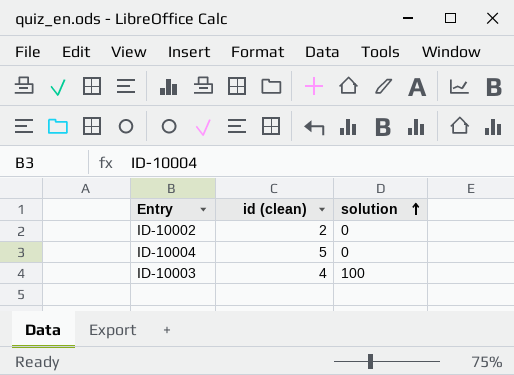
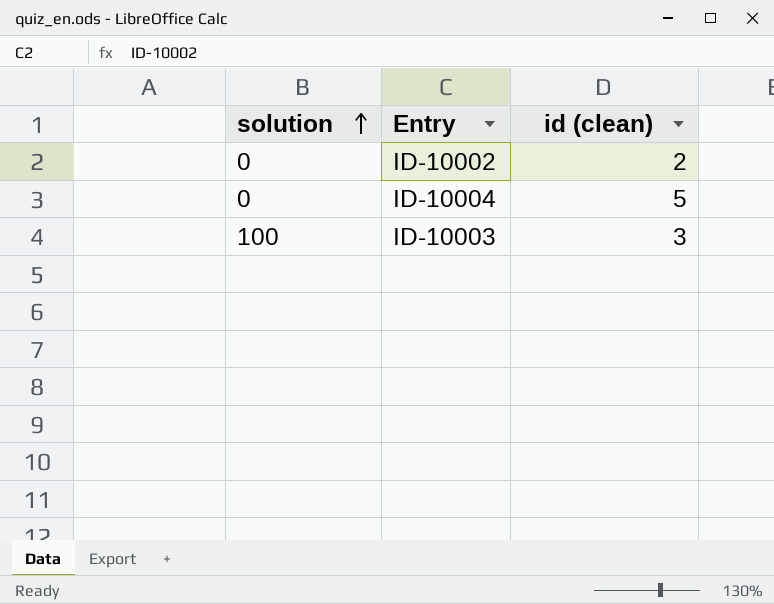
column solution | position: 3 -> 1
ID-10003 | id (clean): 4 -> 3

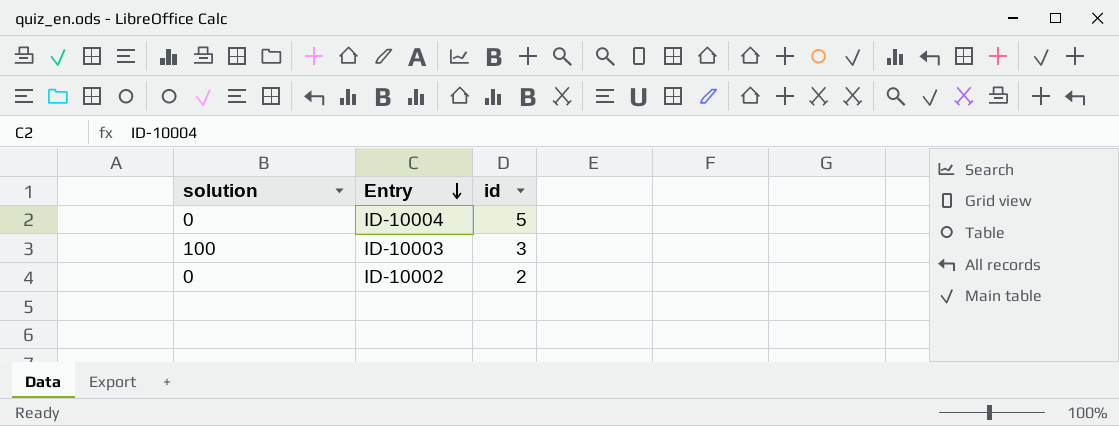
row order: solution ascending -> Entry descending
column name: id (clean) -> id

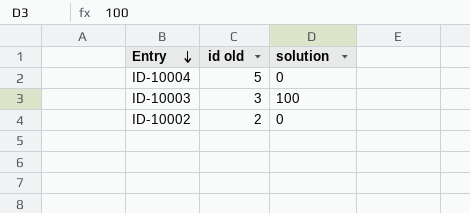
column name: id -> id old
column solution | position: 1 -> 3

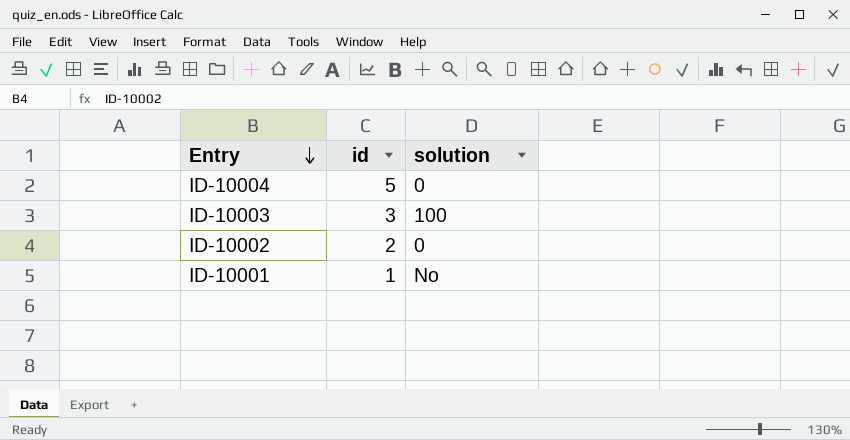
column name: id old -> id
row ID-10001: none -> 1 | No

